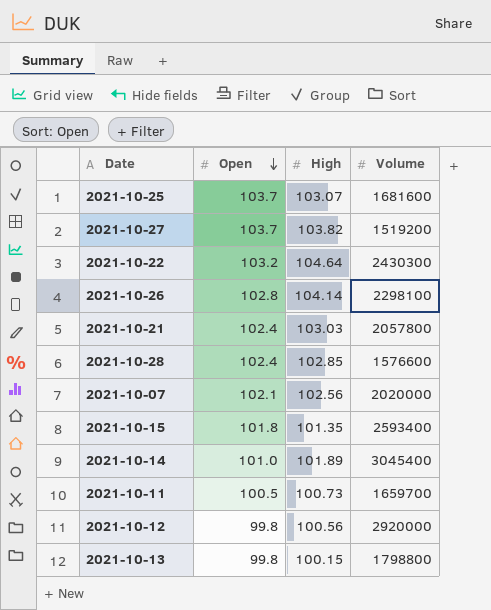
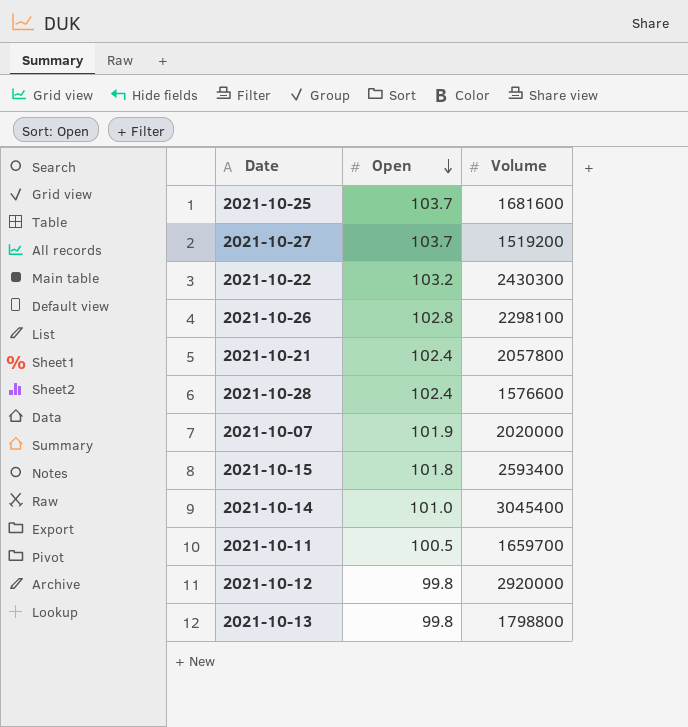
column High | position: 3 -> none
2021-10-07 | Open: 102.1 -> 101.9

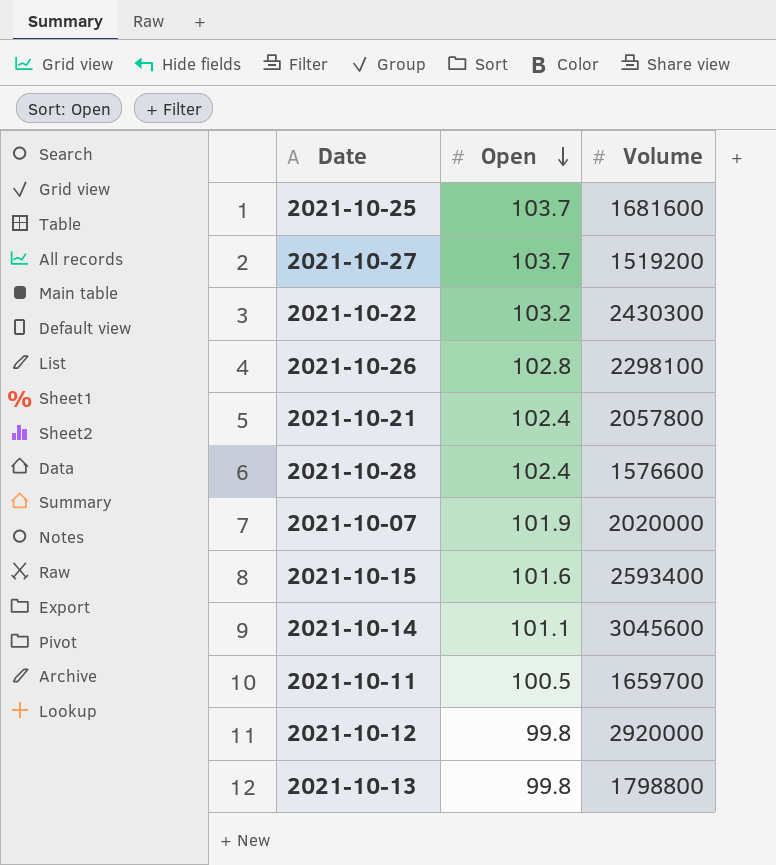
2021-10-15 | Open: 101.8 -> 101.6
2021-10-14 | Open: 101.0 -> 101.1
2021-10-14 | Volume: 3045400 -> 3045600

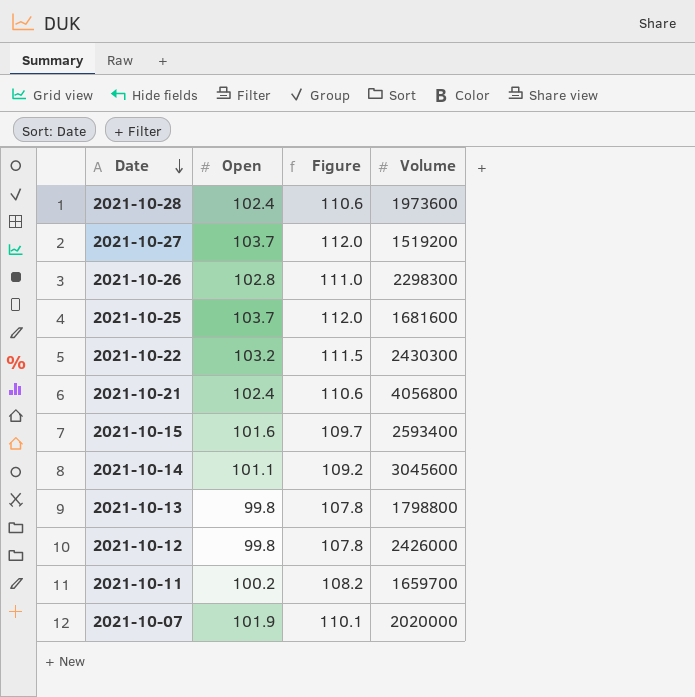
row order: Open descending -> Date descending
column Figure | formula: none -> [Open] * 1.08
2021-10-28 | Volume: 1576600 -> 1973600
2021-10-26 | Volume: 2298100 -> 2298300
2021-10-21 | Volume: 2057800 -> 4056800
2021-10-12 | Volume: 2920000 -> 2426000
2021-10-11 | Open: 100.5 -> 100.2

